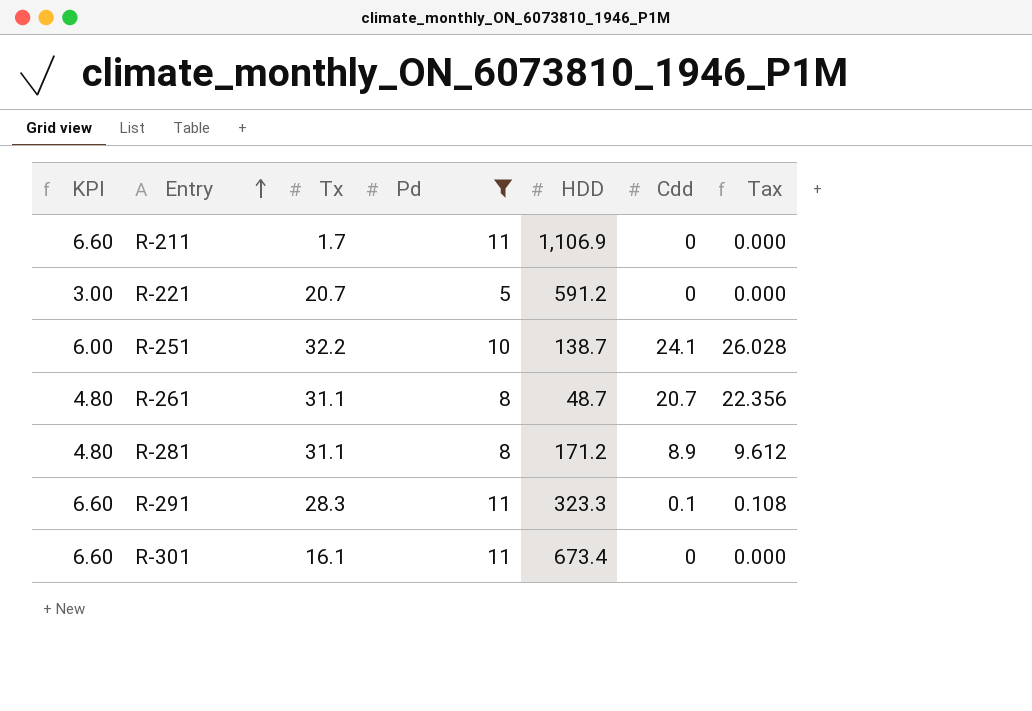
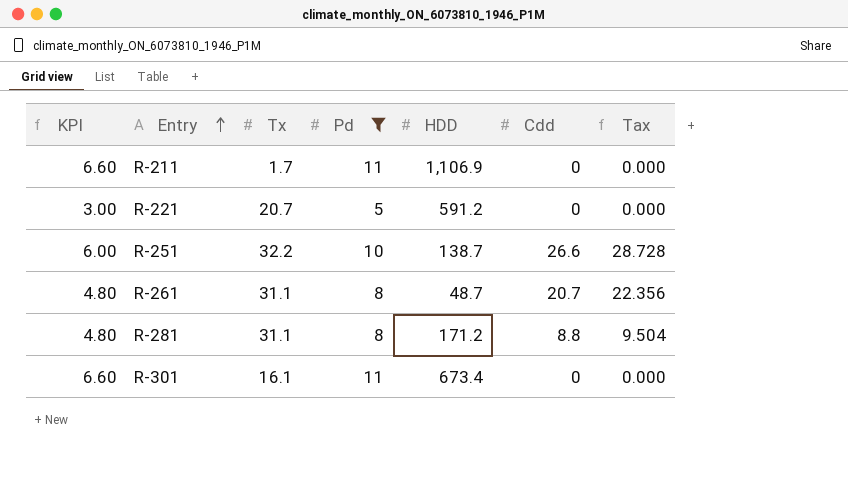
row R-291: 6.60 | 28.3 | 11 | 323.3 | 0.1 | 0.108 -> none
R-251 | Cdd: 24.1 -> 26.6
R-251 | Tax: 26.028 -> 28.728
R-281 | Cdd: 8.9 -> 8.8
R-281 | Tax: 9.612 -> 9.504

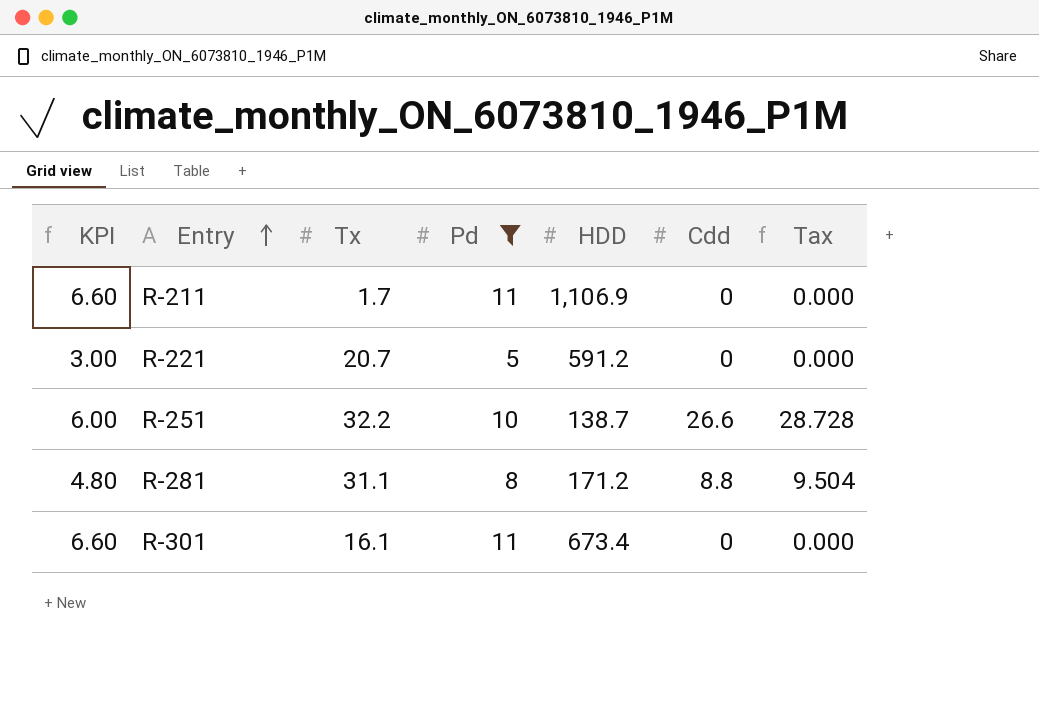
row R-261: 4.80 | 31.1 | 8 | 48.7 | 20.7 | 22.356 -> none

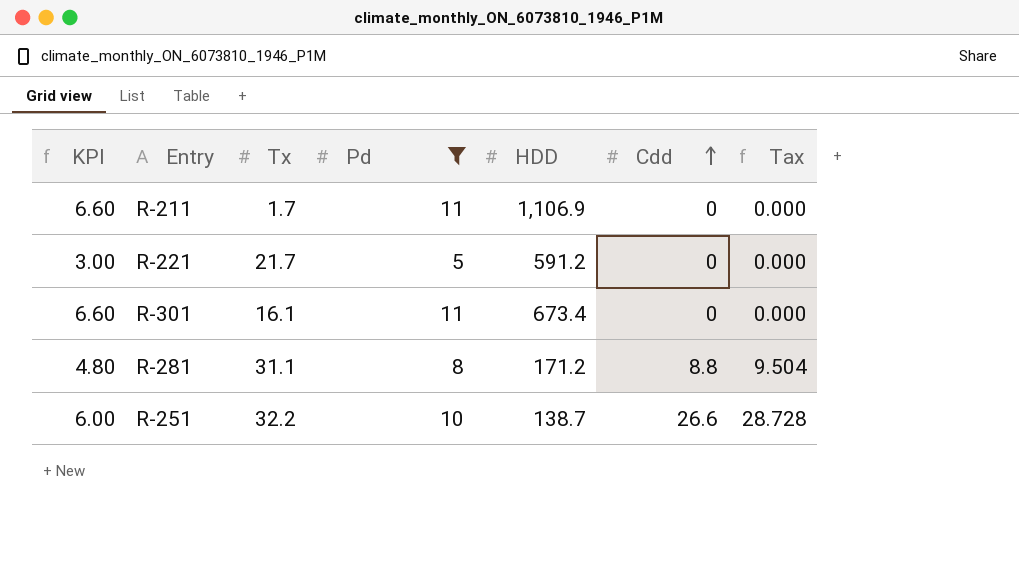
row order: Entry ascending -> Cdd ascending
R-221 | Tx: 20.7 -> 21.7

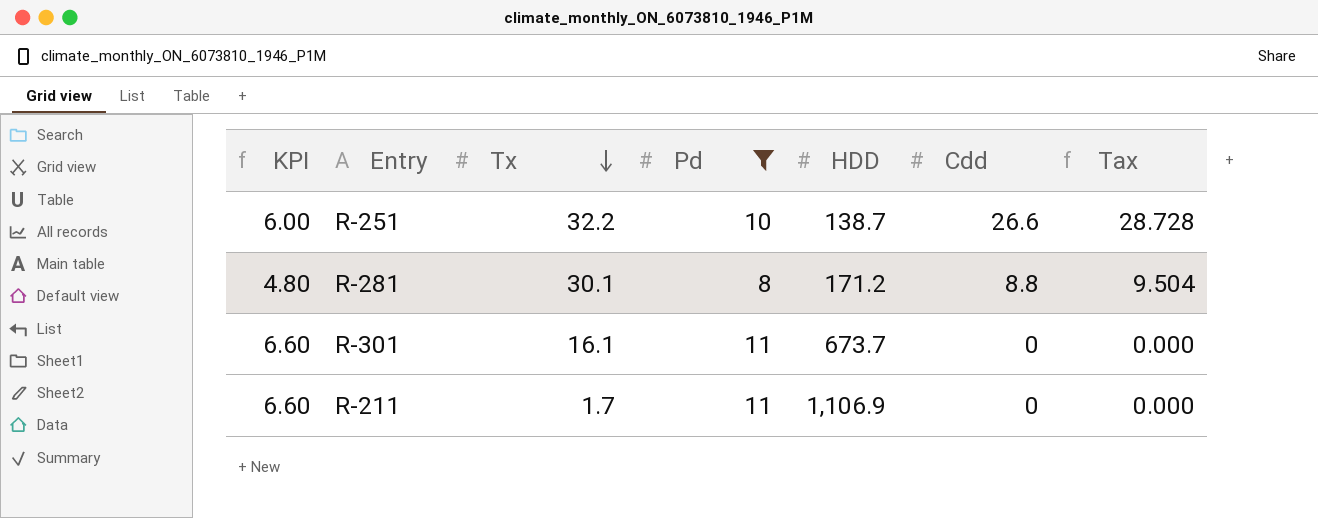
row order: Cdd ascending -> Tx descending
row R-221: 3.00 | 21.7 | 5 | 591.2 | 0 | 0.000 -> none
R-281 | Tx: 31.1 -> 30.1
R-301 | HDD: 673.4 -> 673.7

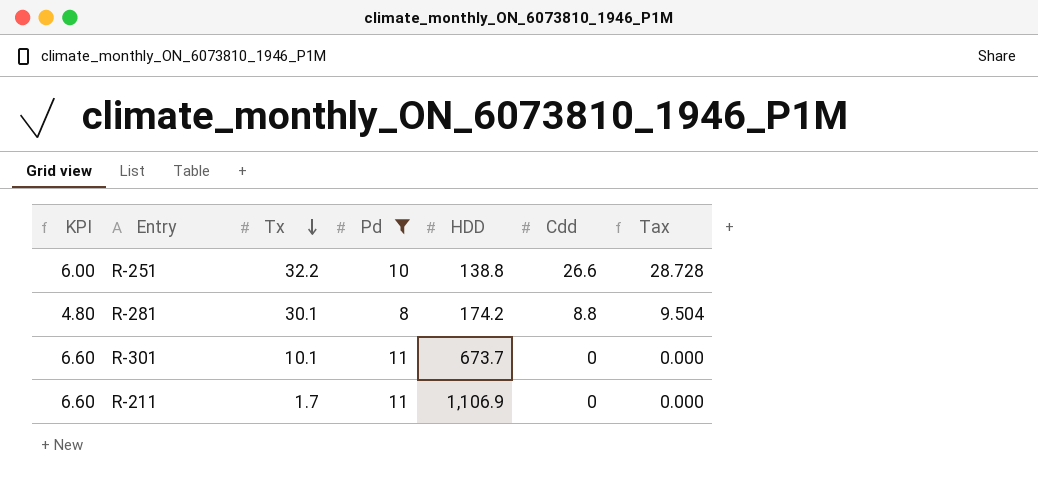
R-251 | HDD: 138.7 -> 138.8
R-281 | HDD: 171.2 -> 174.2
R-301 | Tx: 16.1 -> 10.1

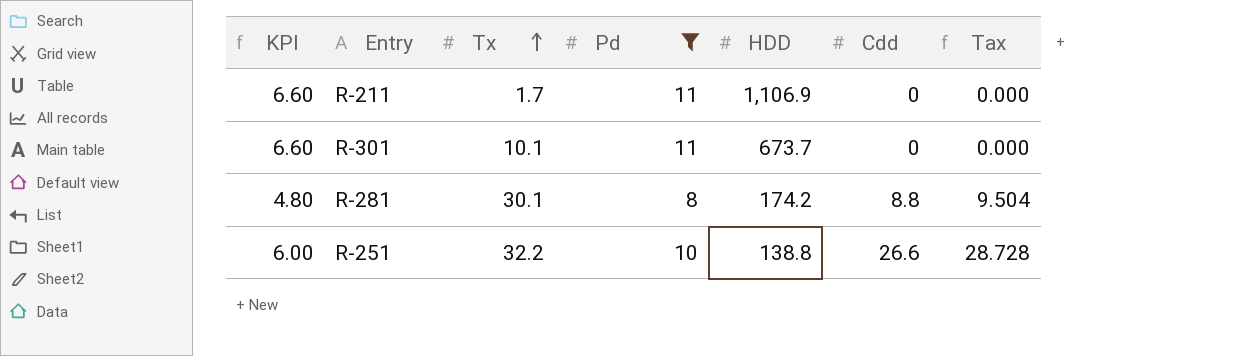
row order: Tx descending -> Tx ascending

